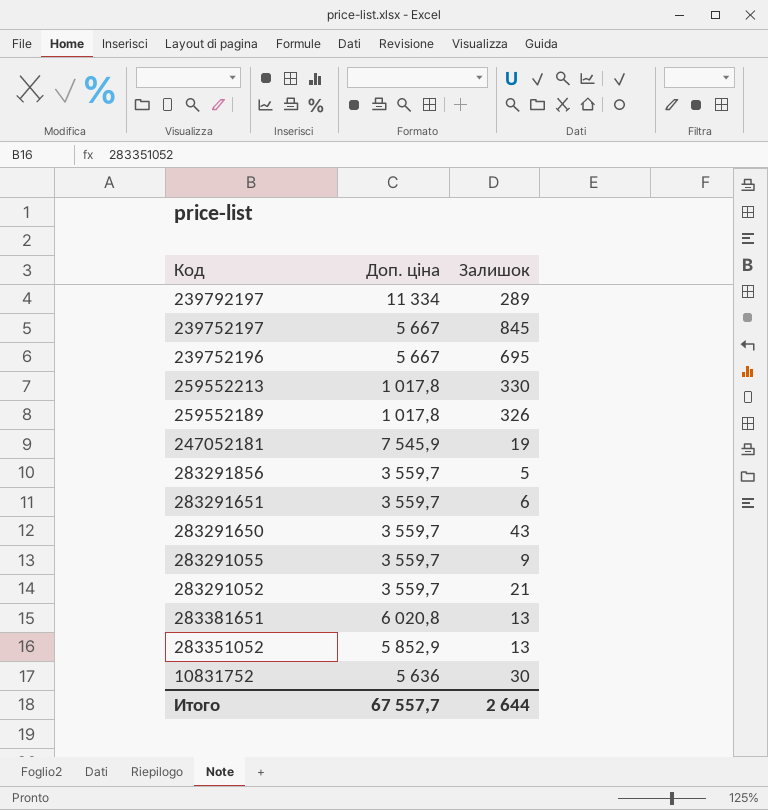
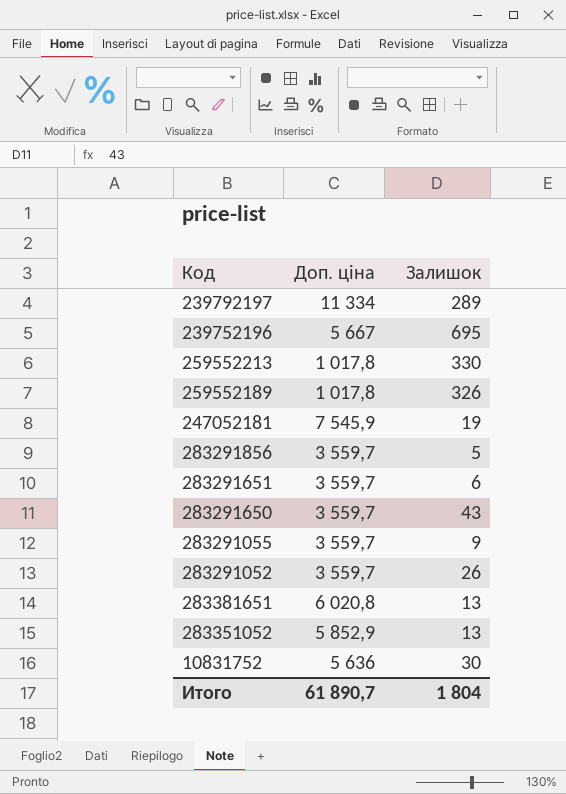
row 239752197: 5 667 | 845 -> none
283291052 | Залишок: 21 -> 26
Итого | Доп. ціна: 67 557,7 -> 61 890,7
Итого | Залишок: 2 644 -> 1 804

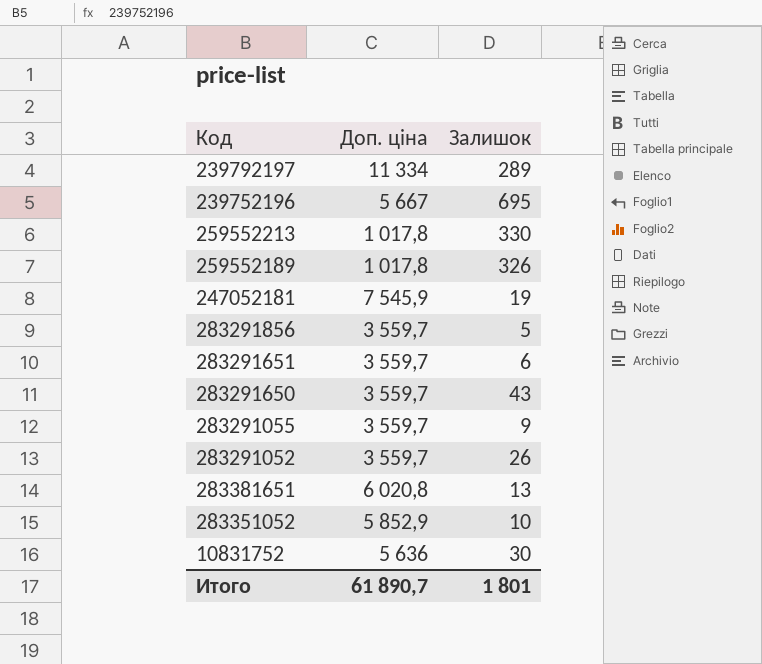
283351052 | Залишок: 13 -> 10
Итого | Залишок: 1 804 -> 1 801

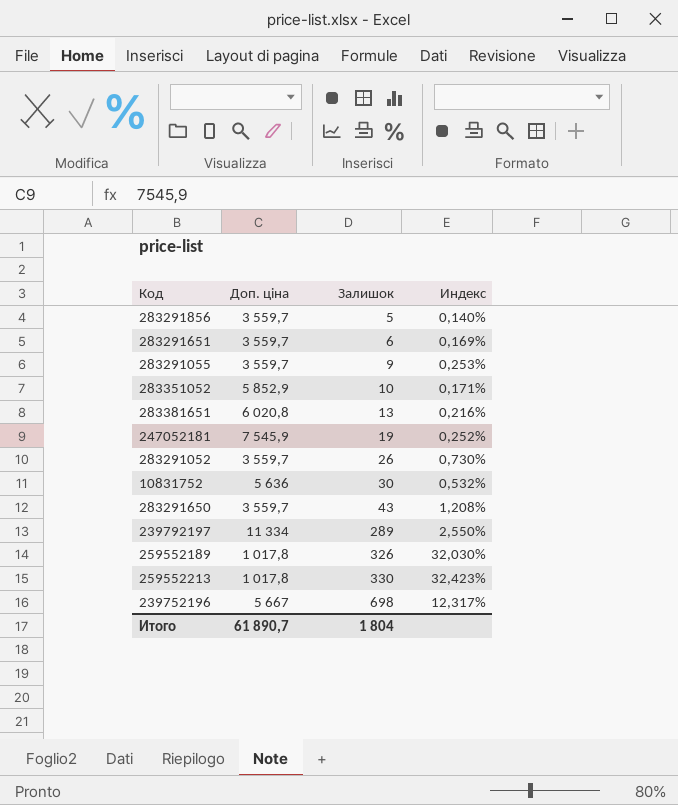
row order: none -> Залишок ascending
column Индекс | formula: none -> [Залишок] / [Доп. ціна]
239752196 | Залишок: 695 -> 698
Итого | Залишок: 1 801 -> 1 804

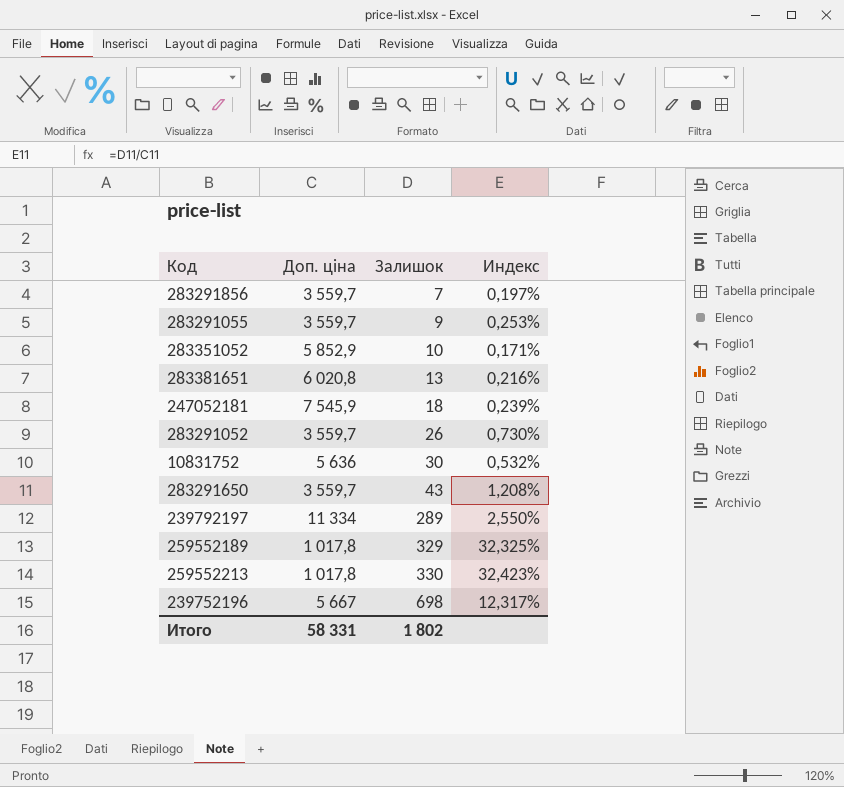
row 283291651: 3 559,7 | 6 | 0,169% -> none
283291856 | Залишок: 5 -> 7
283291856 | Индекс: 0,140% -> 0,197%
247052181 | Залишок: 19 -> 18
247052181 | Индекс: 0,252% -> 0,239%
259552189 | Залишок: 326 -> 329
259552189 | Индекс: 32,030% -> 32,325%
Итого | Доп. ціна: 61 890,7 -> 58 331
Итого | Залишок: 1 804 -> 1 802

